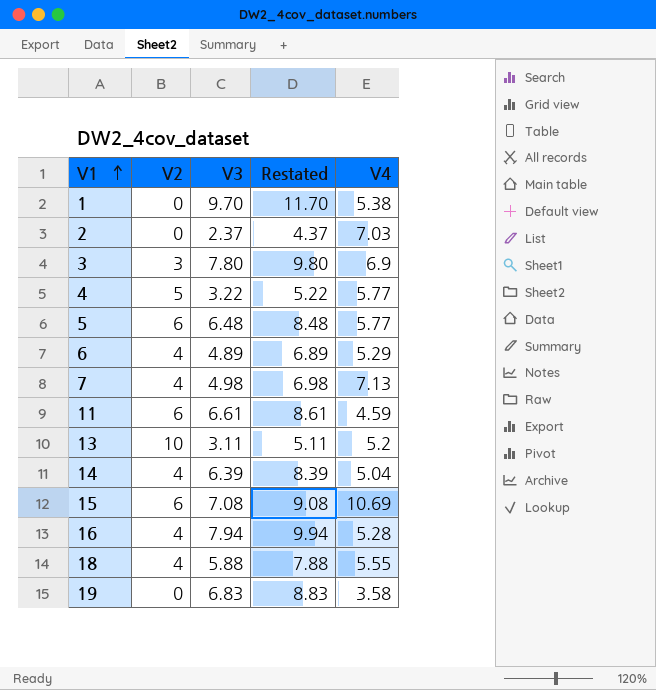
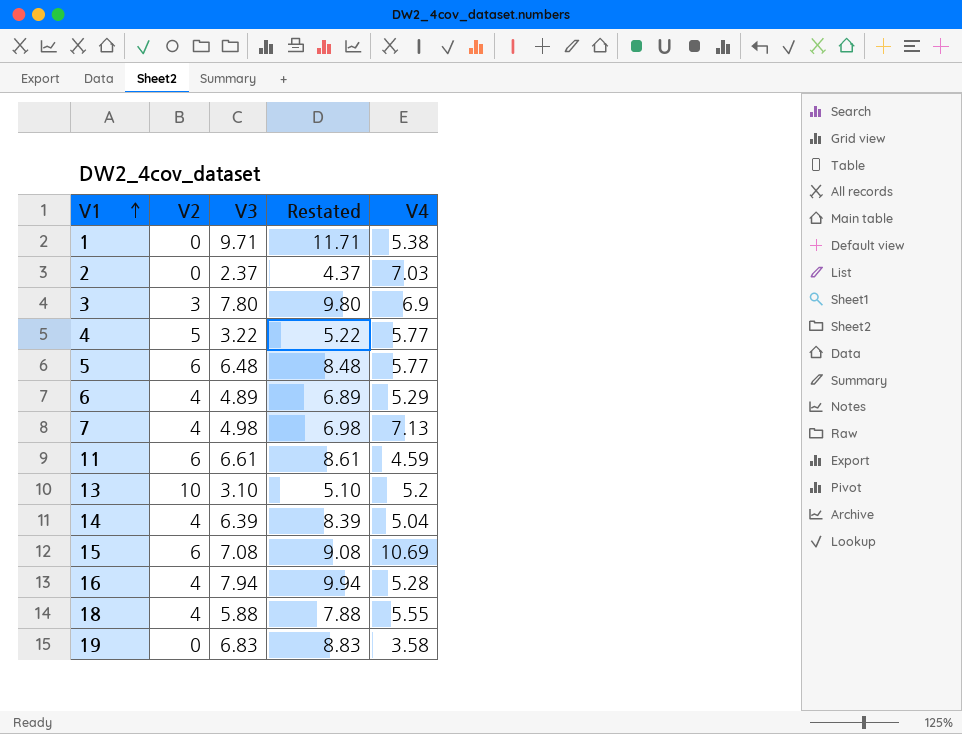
1 | V3: 9.70 -> 9.71
1 | Restated: 11.70 -> 11.71
13 | V3: 3.11 -> 3.10
13 | Restated: 5.11 -> 5.10

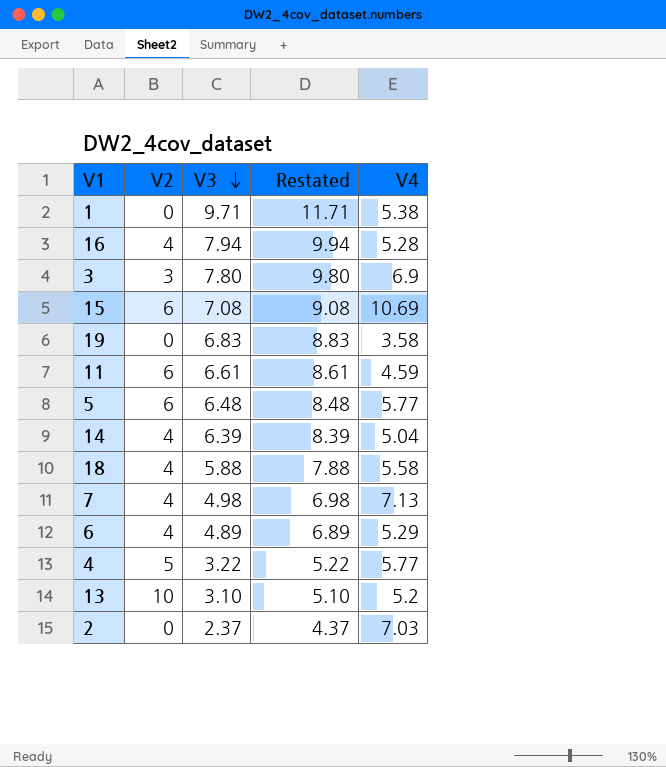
row order: V1 ascending -> V3 descending
18 | V4: 5.55 -> 5.58

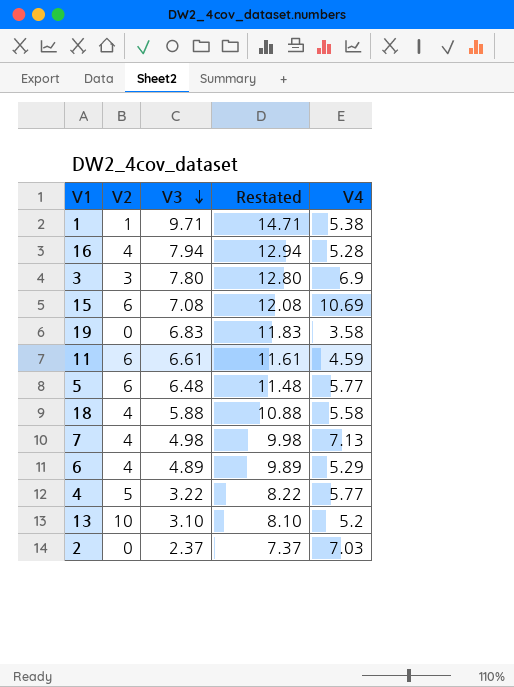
column Restated | formula: [V3] + 2 -> [V3] + 5
row 14: 4 | 6.39 | 8.39 | 5.04 -> none
1 | V2: 0 -> 1

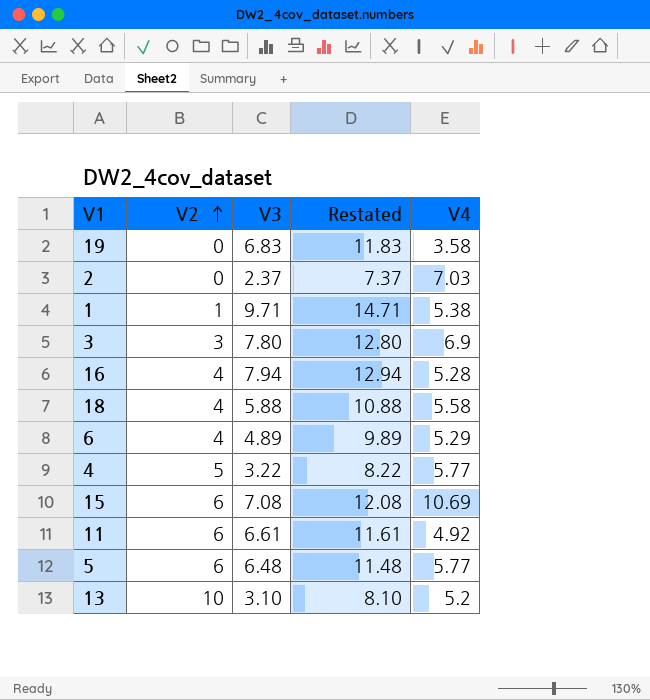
row order: V3 descending -> V2 ascending
row 7: 4 | 4.98 | 9.98 | 7.13 -> none
11 | V4: 4.59 -> 4.92

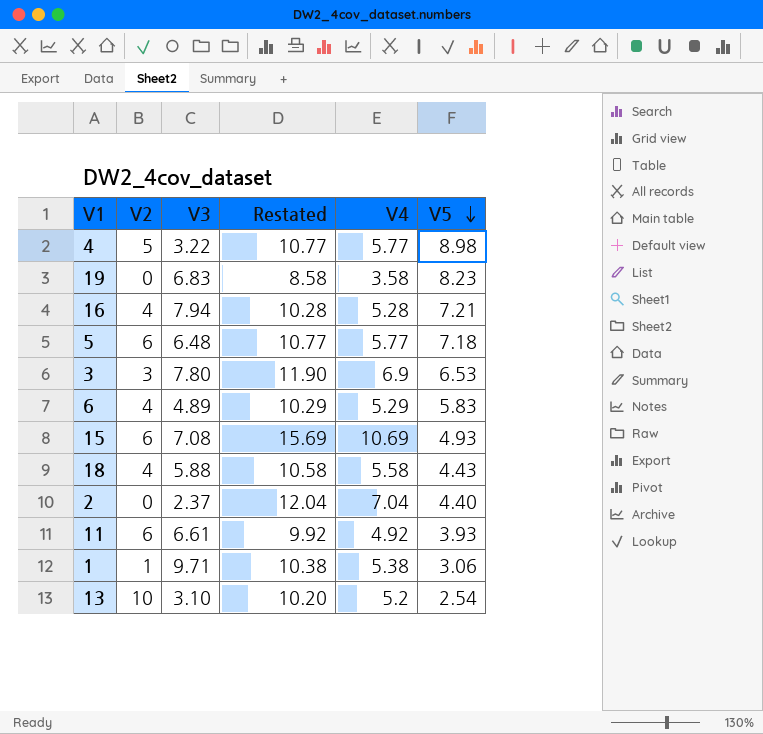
row order: V2 ascending -> V5 descending
column Restated | formula: [V3] + 5 -> [V4] + 5
column V5 | position: none -> 6
2 | V4: 7.03 -> 7.04

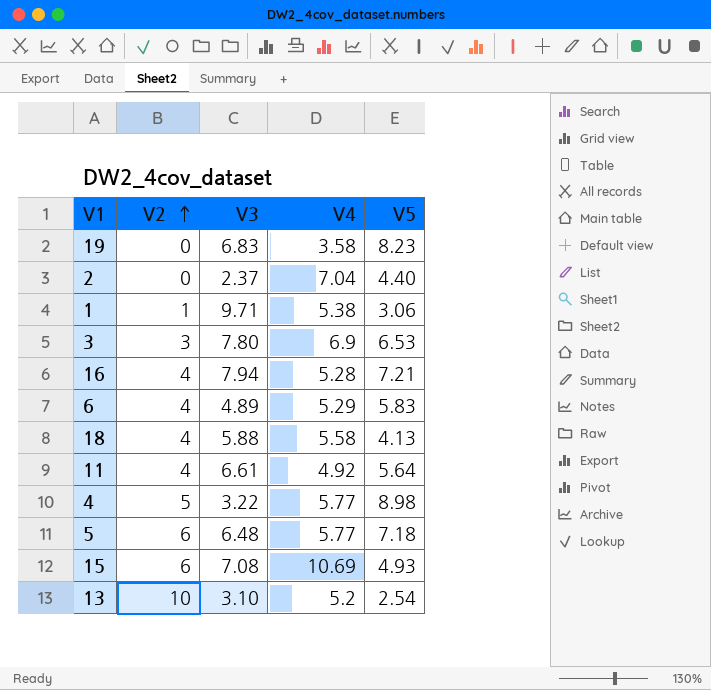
row order: V5 descending -> V2 ascending
column Restated | formula: [V4] + 5 -> none
18 | V5: 4.43 -> 4.13
11 | V2: 6 -> 4
11 | V5: 3.93 -> 5.64

